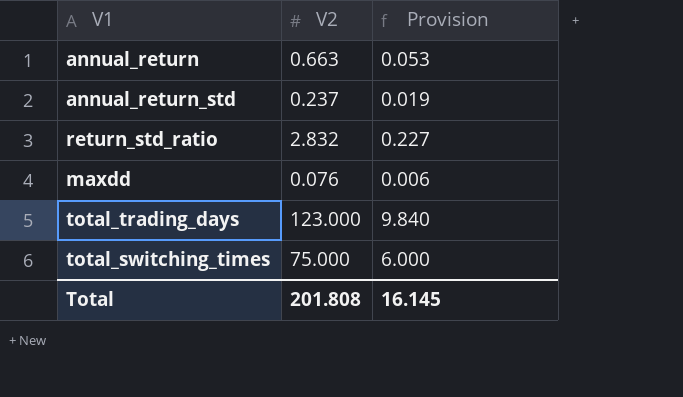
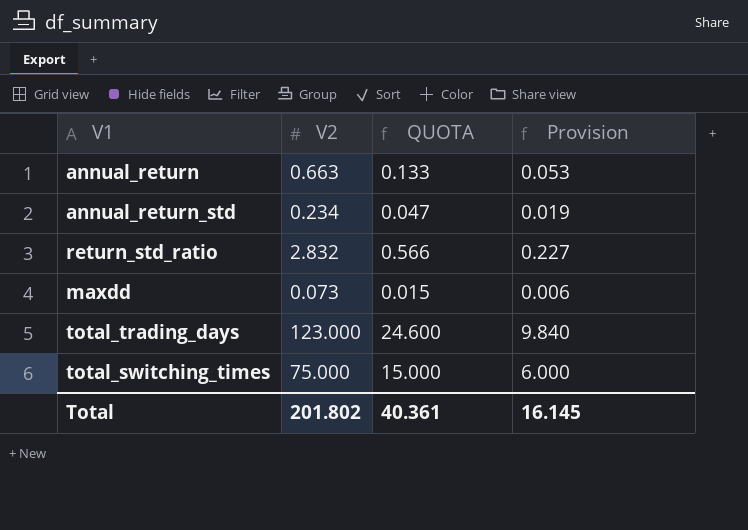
column QUOTA | formula: none -> [V2] * 0.2
annual_return_std | V2: 0.237 -> 0.234
maxdd | V2: 0.076 -> 0.073
Total | V2: 201.808 -> 201.802

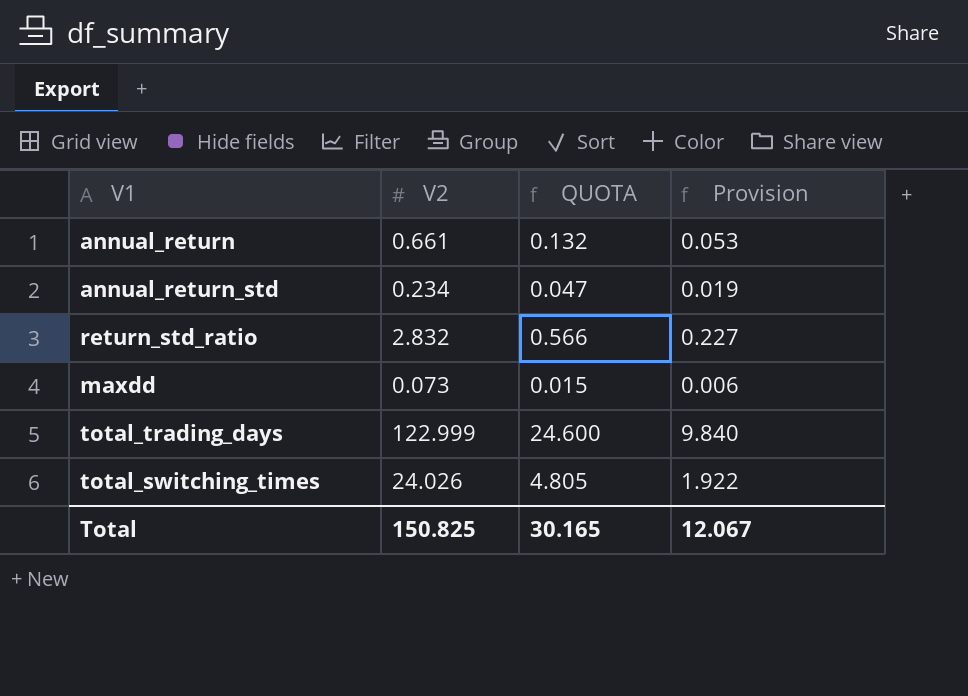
annual_return | V2: 0.663 -> 0.661
annual_return | QUOTA: 0.133 -> 0.132
total_trading_days | V2: 123.000 -> 122.999
total_switching_times | V2: 75.000 -> 24.026
total_switching_times | QUOTA: 15.000 -> 4.805
total_switching_times | Provision: 6.000 -> 1.922
Total | V2: 201.802 -> 150.825
Total | QUOTA: 40.361 -> 30.165
Total | Provision: 16.145 -> 12.067

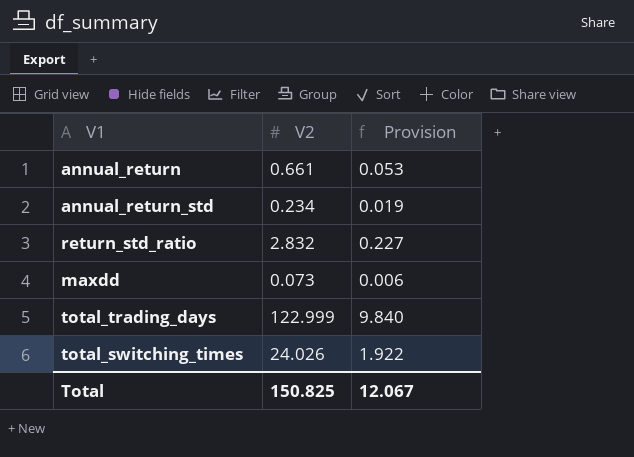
column QUOTA | formula: [V2] * 0.2 -> none

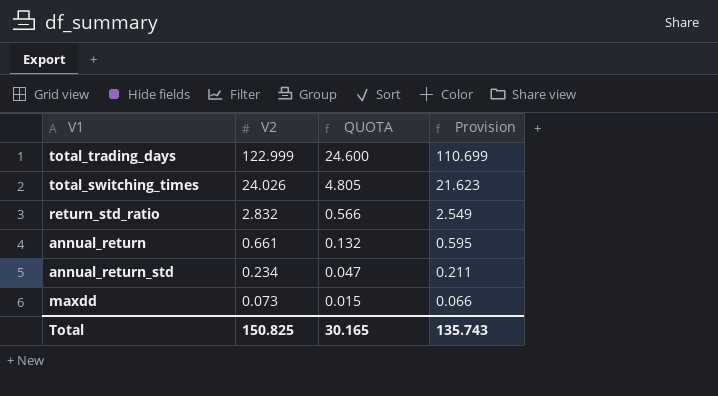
row order: none -> V2 descending
column QUOTA | formula: none -> [V2] * 0.2
column Provision | formula: [V2] * 0.08 -> [V2] * 0.9
Total | Provision: 12.067 -> 135.743

